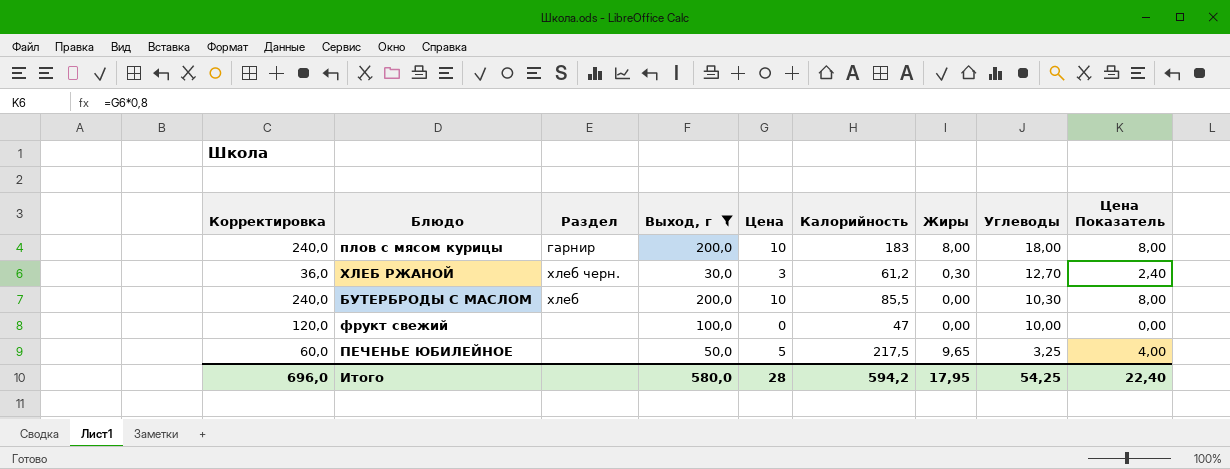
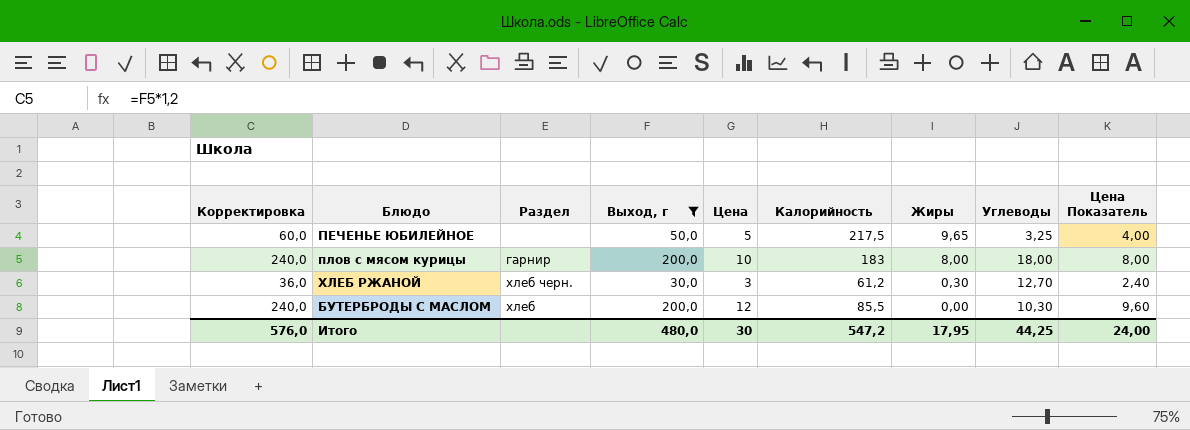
row order: Углеводы descending -> Жиры descending
row фрукт свежий: 120,0 | none | 100,0 | 0 | 47 | 0,00 | 10,00 | 0,00 -> none
БУТЕРБРОДЫ С МАСЛОМ | Цена: 10 -> 12
БУТЕРБРОДЫ С МАСЛОМ | Цена Показатель: 8,00 -> 9,60
Итого | Корректировка: 696,0 -> 576,0
Итого | Выход, г: 580,0 -> 480,0
Итого | Цена: 28 -> 30
Итого | Калорийность: 594,2 -> 547,2
Итого | Углеводы: 54,25 -> 44,25
Итого | Цена Показатель: 22,40 -> 24,00

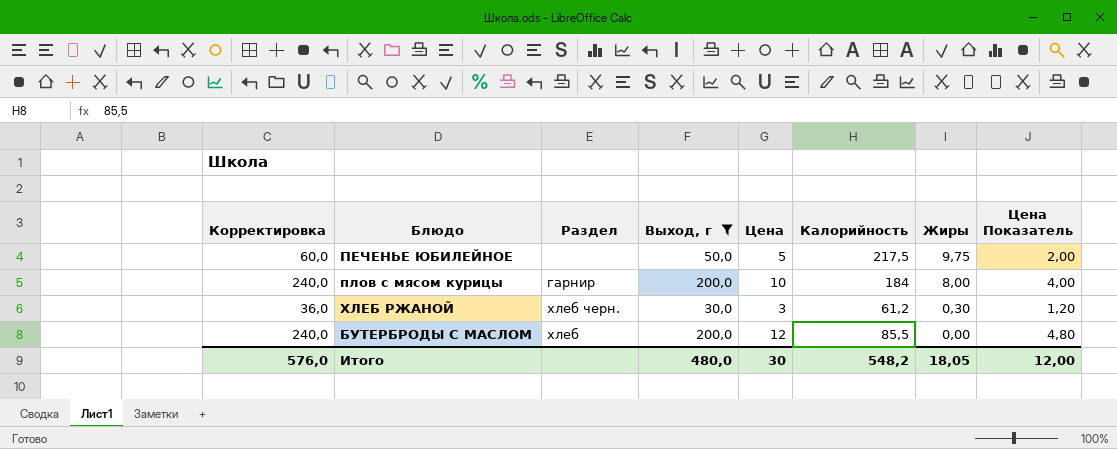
column Углеводы | position: 8 -> none
column Цена Показатель | formula: [Цена] * 0,8 -> [Цена] * 0,4
ПЕЧЕНЬЕ ЮБИЛЕЙНОЕ | Жиры: 9,65 -> 9,75
плов с мясом курицы | Калорийность: 183 -> 184
Итого | Калорийность: 547,2 -> 548,2
Итого | Жиры: 17,95 -> 18,05
Итого | Цена Показатель: 24,00 -> 12,00

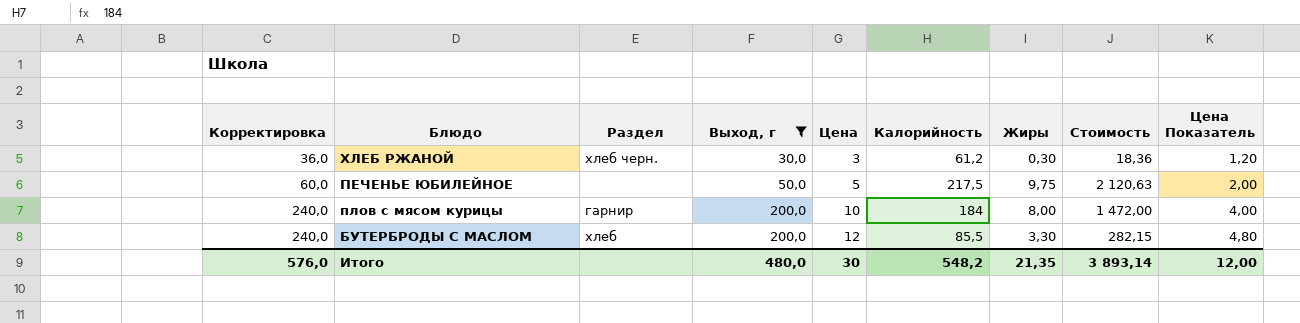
row order: Жиры descending -> Корректировка ascending
column Стоимость | formula: none -> [Калорийность] * [Жиры]
БУТЕРБРОДЫ С МАСЛОМ | Жиры: 0,00 -> 3,30
Итого | Жиры: 18,05 -> 21,35

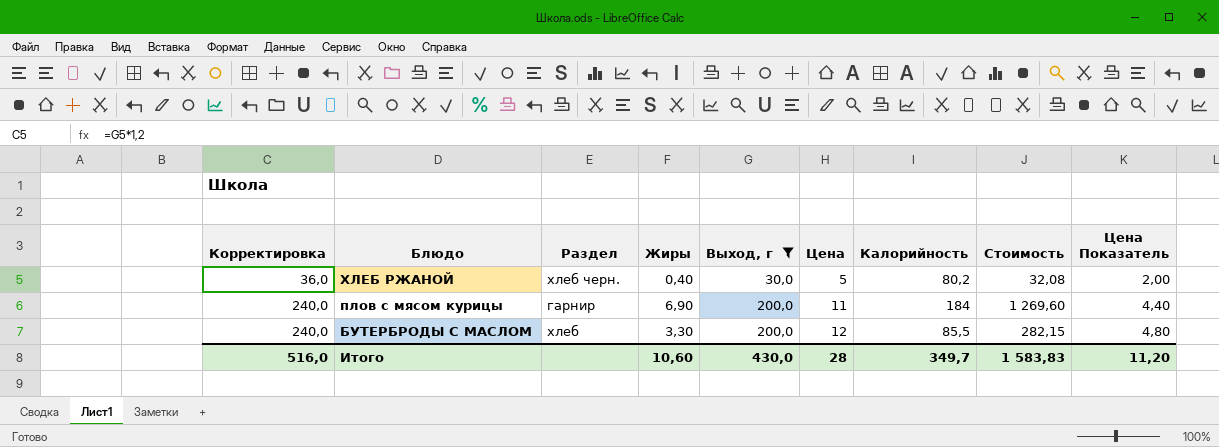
column Жиры | position: 7 -> 4
row ПЕЧЕНЬЕ ЮБИЛЕЙНОЕ: 60,0 | none | 50,0 | 5 | 217,5 | 9,75 | 2 120,63 | 2,00 -> none
ХЛЕБ РЖАНОЙ | Жиры: 0,30 -> 0,40
ХЛЕБ РЖАНОЙ | Цена: 3 -> 5
ХЛЕБ РЖАНОЙ | Калорийность: 61,2 -> 80,2
ХЛЕБ РЖАНОЙ | Стоимость: 18,36 -> 32,08
ХЛЕБ РЖАНОЙ | Цена Показатель: 1,20 -> 2,00
плов с мясом курицы | Жиры: 8,00 -> 6,90
плов с мясом курицы | Цена: 10 -> 11
плов с мясом курицы | Стоимость: 1 472,00 -> 1 269,60
плов с мясом курицы | Цена Показатель: 4,00 -> 4,40
Итого | Корректировка: 576,0 -> 516,0
Итого | Жиры: 21,35 -> 10,60
Итого | Выход, г: 480,0 -> 430,0
Итого | Цена: 30 -> 28
Итого | Калорийность: 548,2 -> 349,7
Итого | Стоимость: 3 893,14 -> 1 583,83
Итого | Цена Показатель: 12,00 -> 11,20

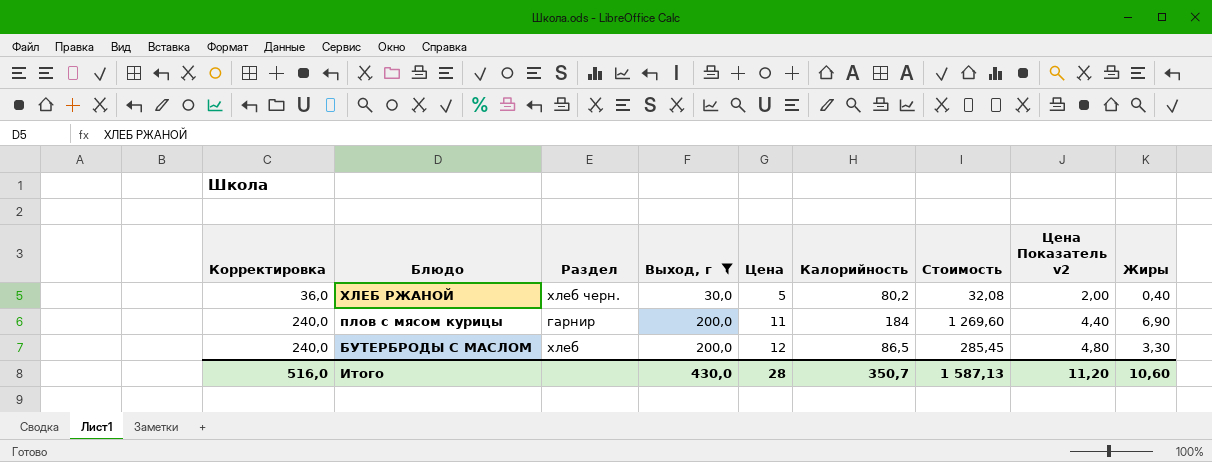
column name: Цена Показатель -> Цена Показатель v2
column Жиры | position: 4 -> 9
БУТЕРБРОДЫ С МАСЛОМ | Калорийность: 85,5 -> 86,5
БУТЕРБРОДЫ С МАСЛОМ | Стоимость: 282,15 -> 285,45
Итого | Калорийность: 349,7 -> 350,7
Итого | Стоимость: 1 583,83 -> 1 587,13

